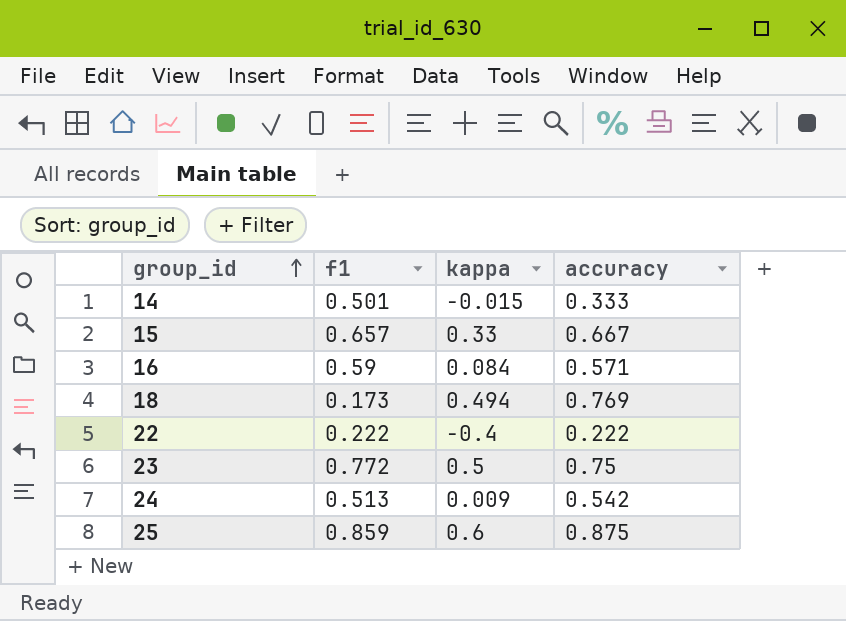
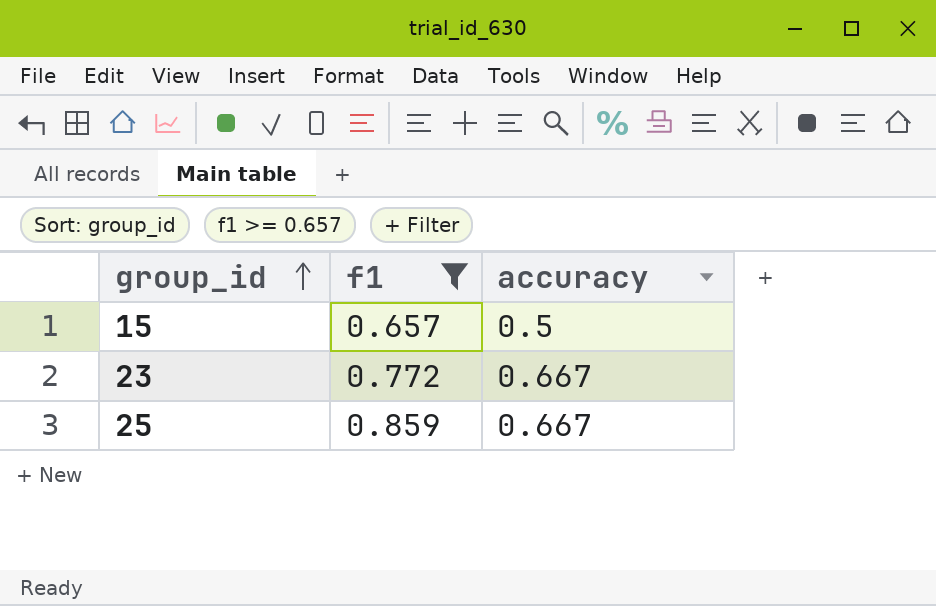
filter: none -> f1 >= 0.657
column kappa | position: 3 -> none
15 | accuracy: 0.667 -> 0.5
23 | accuracy: 0.75 -> 0.667
25 | accuracy: 0.875 -> 0.667

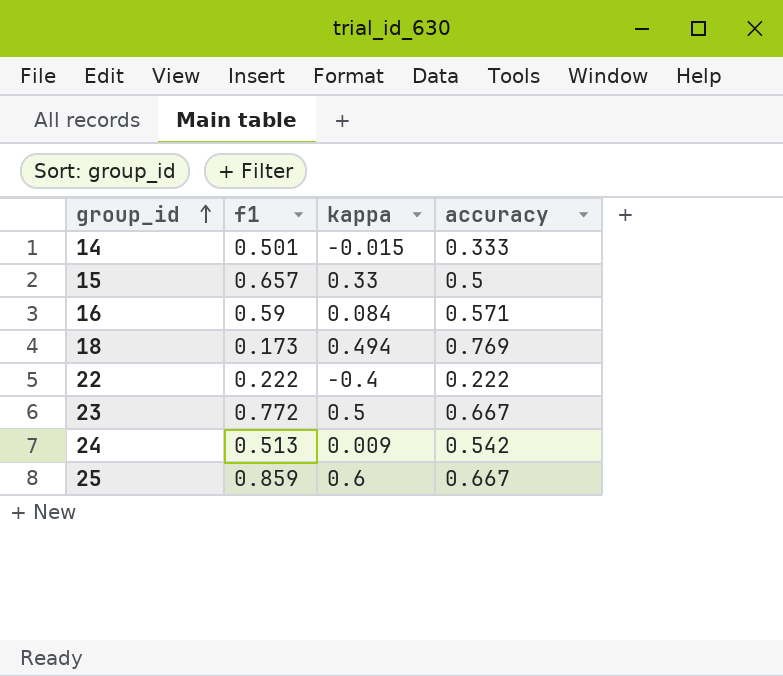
filter: f1 >= 0.657 -> none
column kappa | position: none -> 3

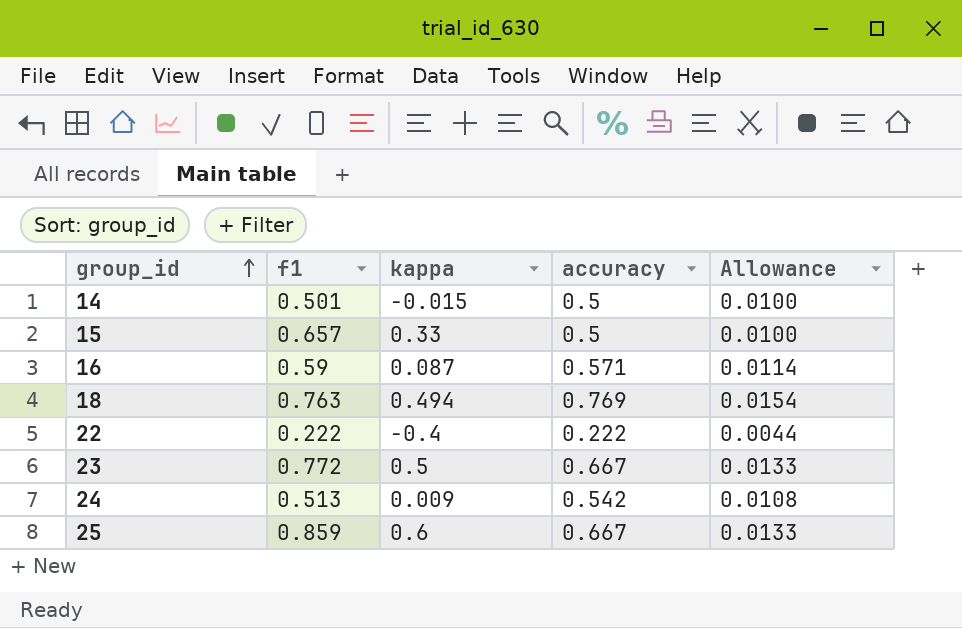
column Allowance | formula: none -> [accuracy] * 0.02
14 | accuracy: 0.333 -> 0.5
16 | kappa: 0.084 -> 0.087
18 | f1: 0.173 -> 0.763

